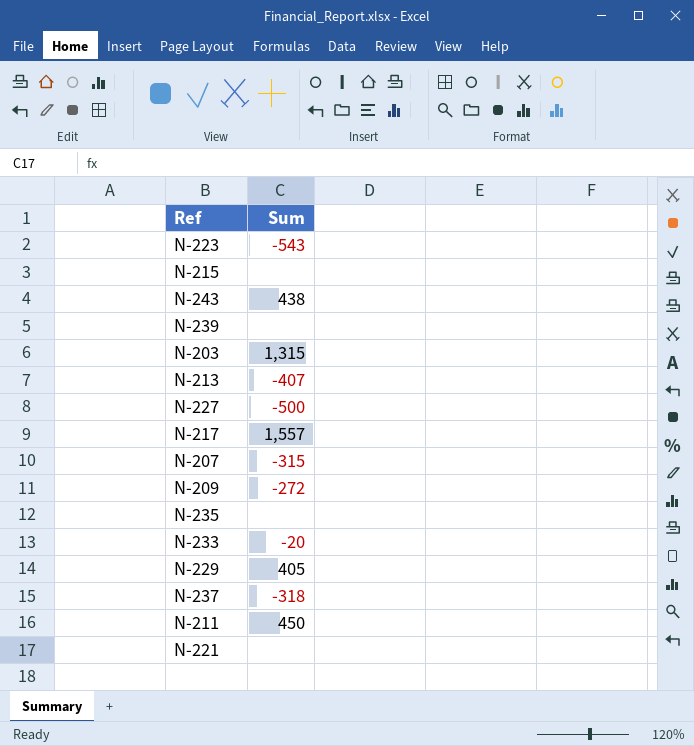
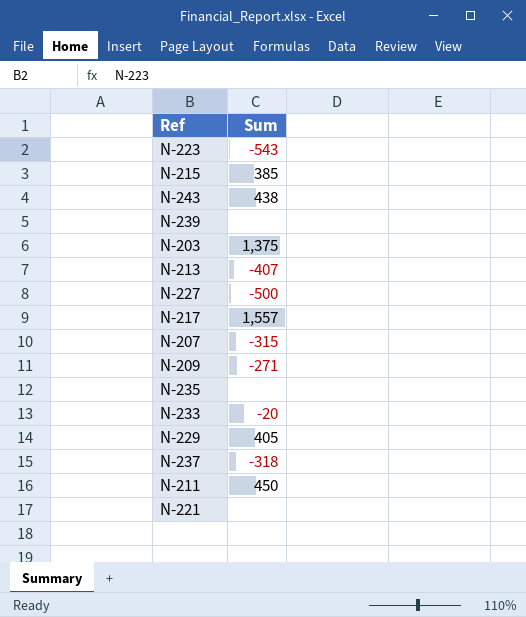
N-215 | Sum: none -> 385
N-203 | Sum: 1,315 -> 1,375
N-209 | Sum: -272 -> -271

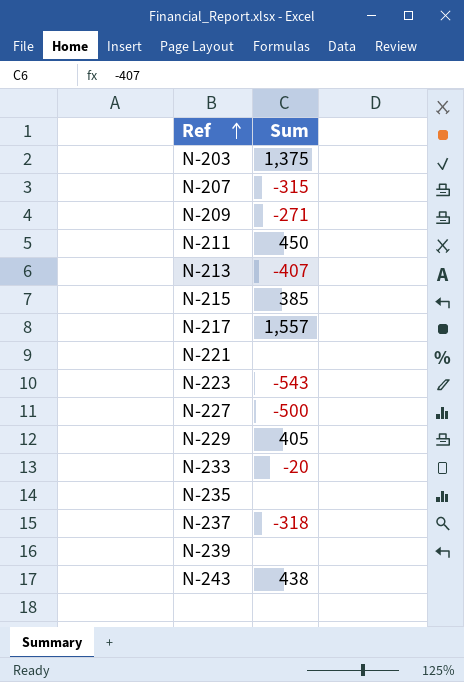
row order: none -> Ref ascending

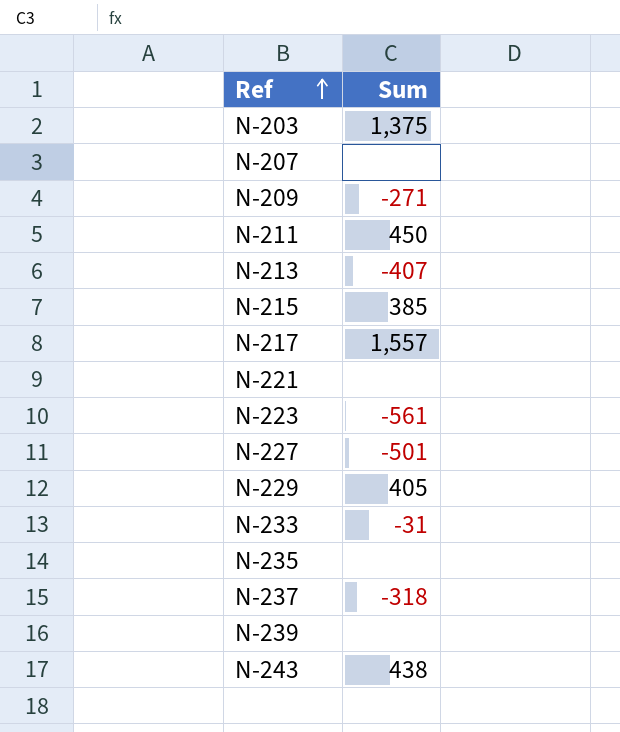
N-207 | Sum: -315 -> none
N-223 | Sum: -543 -> -561
N-227 | Sum: -500 -> -501
N-233 | Sum: -20 -> -31

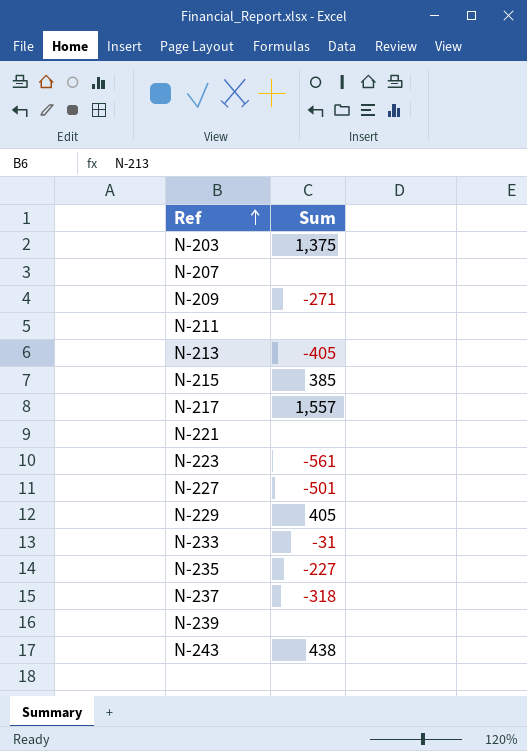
N-211 | Sum: 450 -> none
N-213 | Sum: -407 -> -405
N-235 | Sum: none -> -227

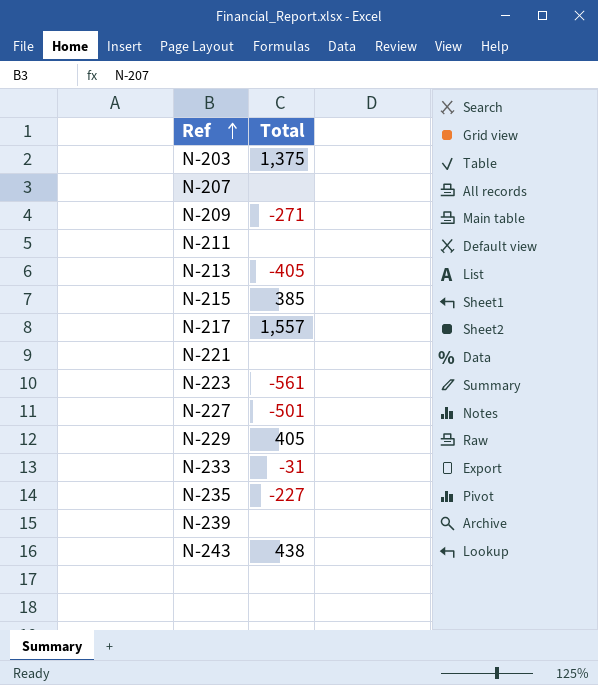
column name: Sum -> Total
row N-237: -318 -> none

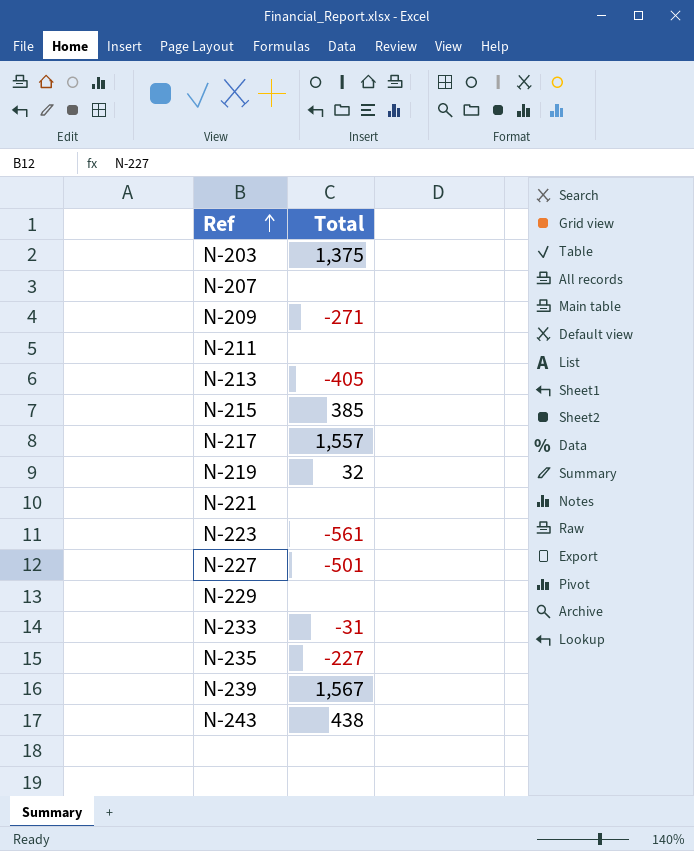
row N-219: none -> 32
N-229 | Total: 405 -> none
N-239 | Total: none -> 1,567

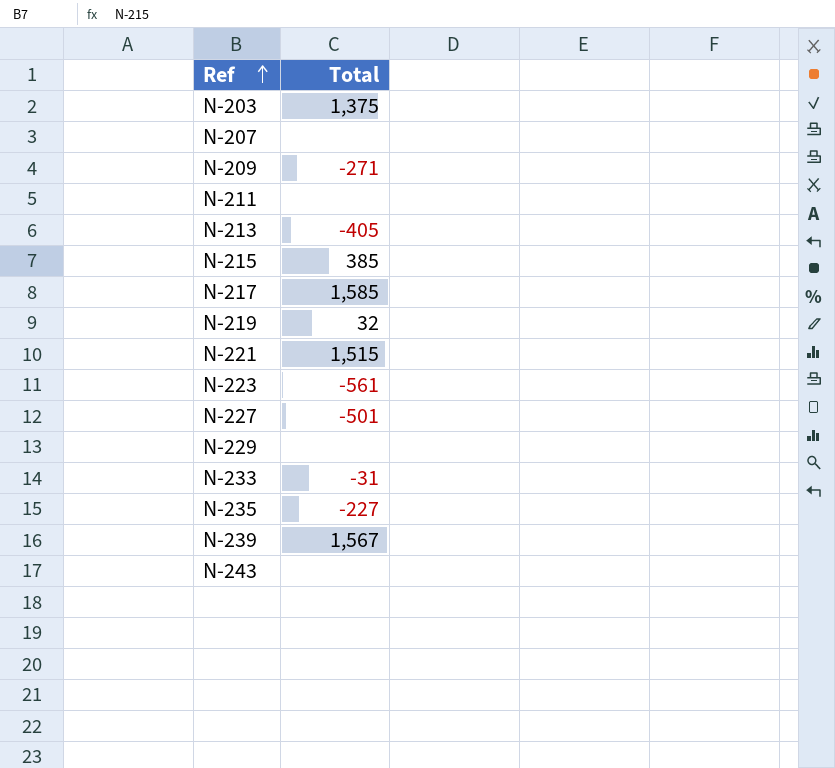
N-217 | Total: 1,557 -> 1,585
N-221 | Total: none -> 1,515
N-243 | Total: 438 -> none

